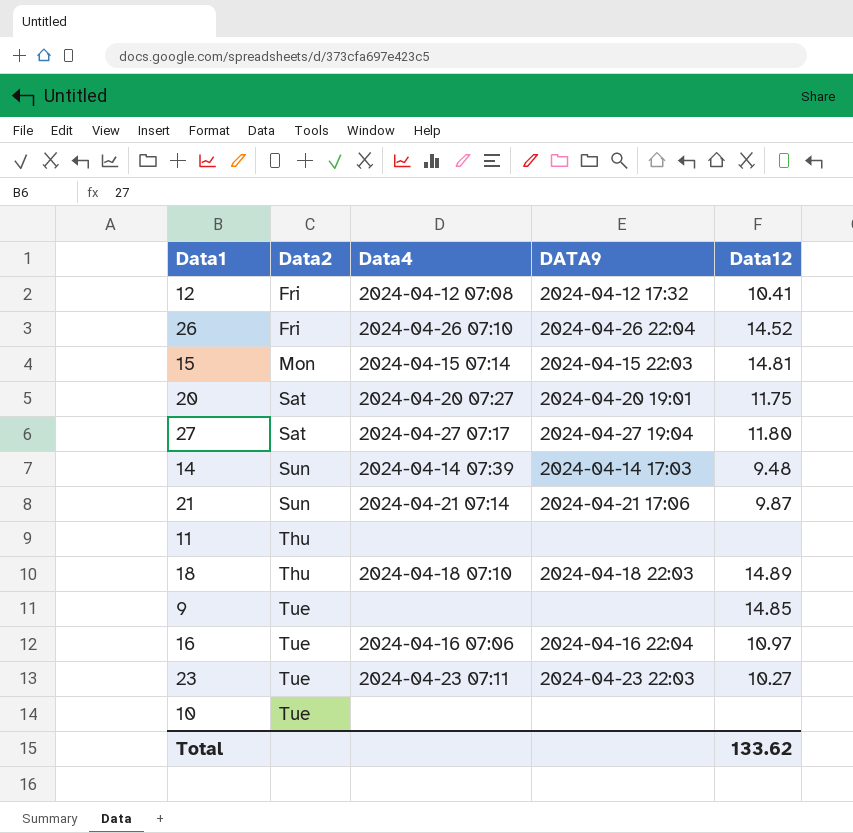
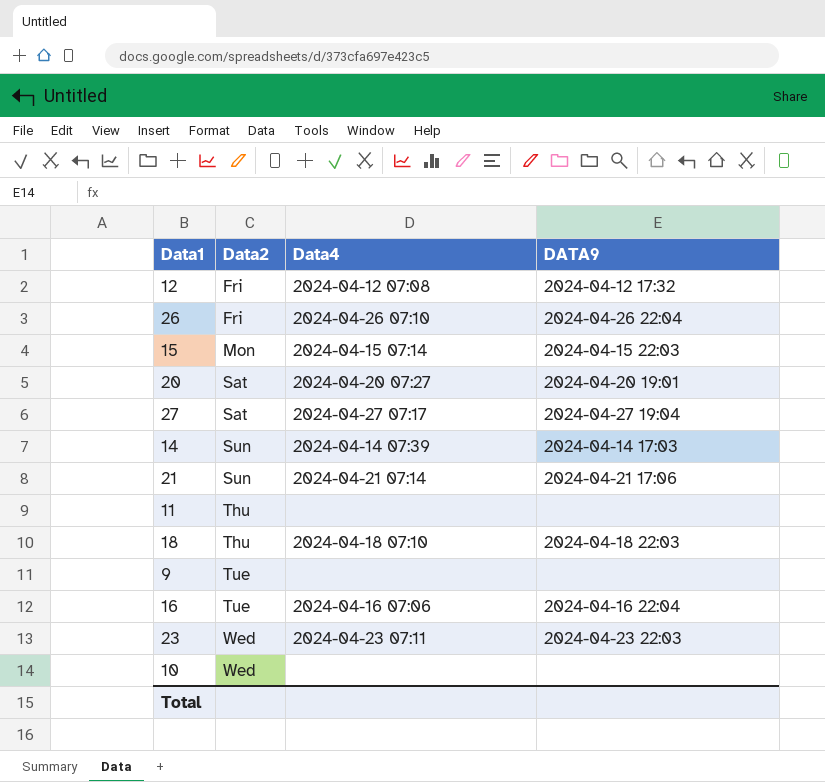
column Data12 | position: 5 -> none
23 | Data2: Tue -> Wed
10 | Data2: Tue -> Wed

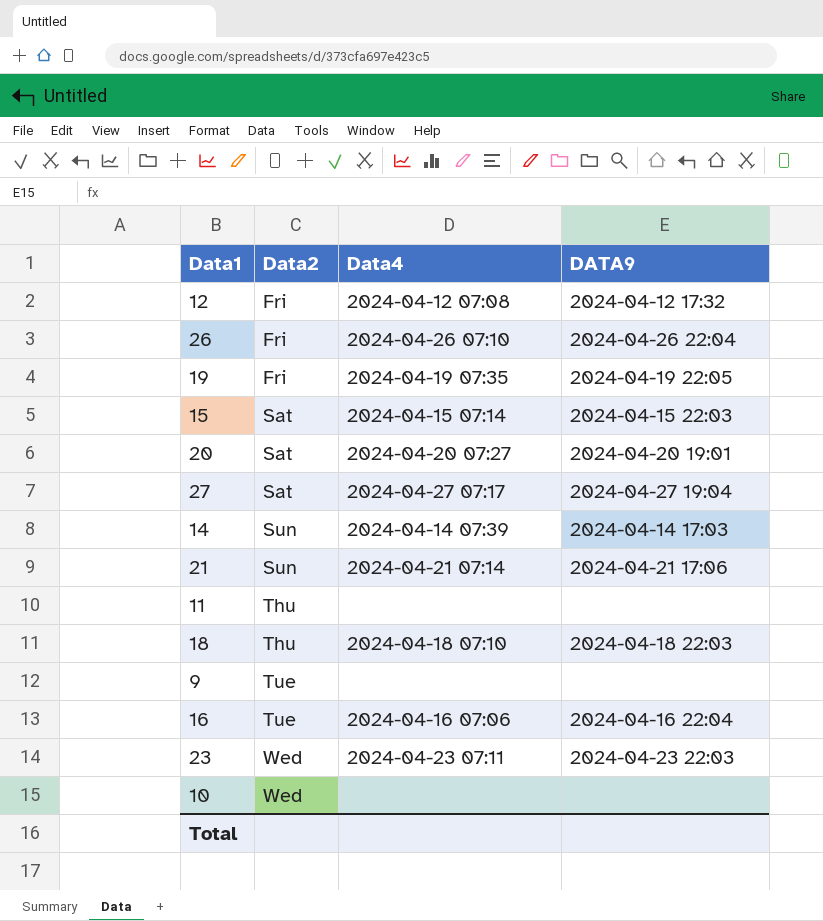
row 19: none -> Fri | 2024-04-19 07:35 | 2024-04-19 22:05
15 | Data2: Mon -> Sat

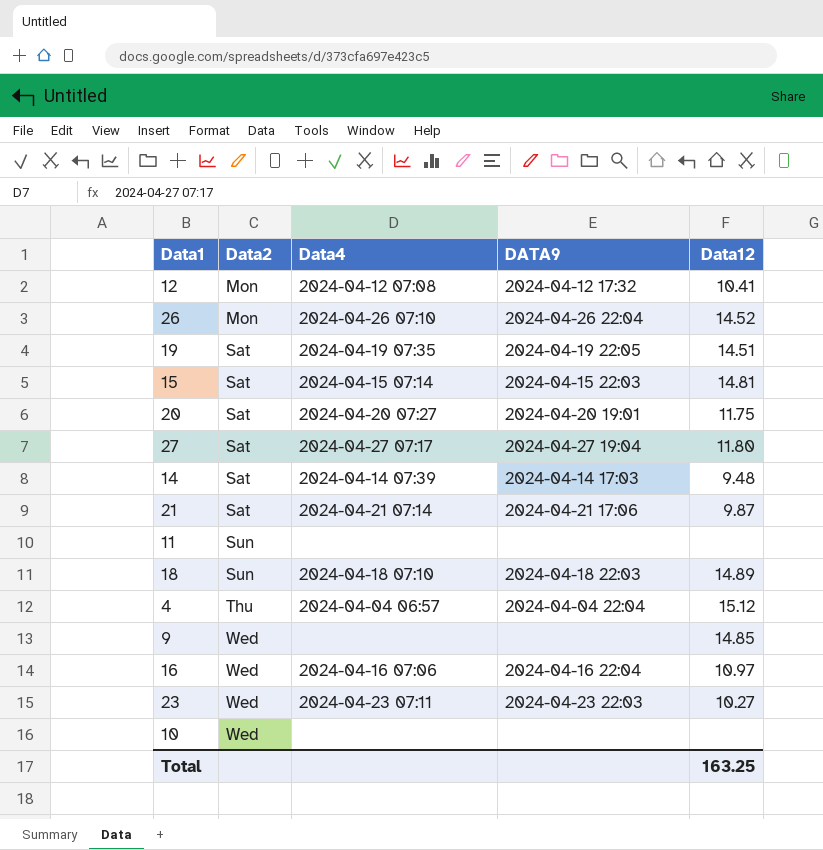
column Data12 | position: none -> 5
12 | Data2: Fri -> Mon
26 | Data2: Fri -> Mon
19 | Data2: Fri -> Sat
14 | Data2: Sun -> Sat
21 | Data2: Sun -> Sat
11 | Data2: Thu -> Sun
18 | Data2: Thu -> Sun
row 4: none -> Thu | 2024-04-04 06:57 | 2024-04-04 22:04 | 15.12
9 | Data2: Tue -> Wed
16 | Data2: Tue -> Wed

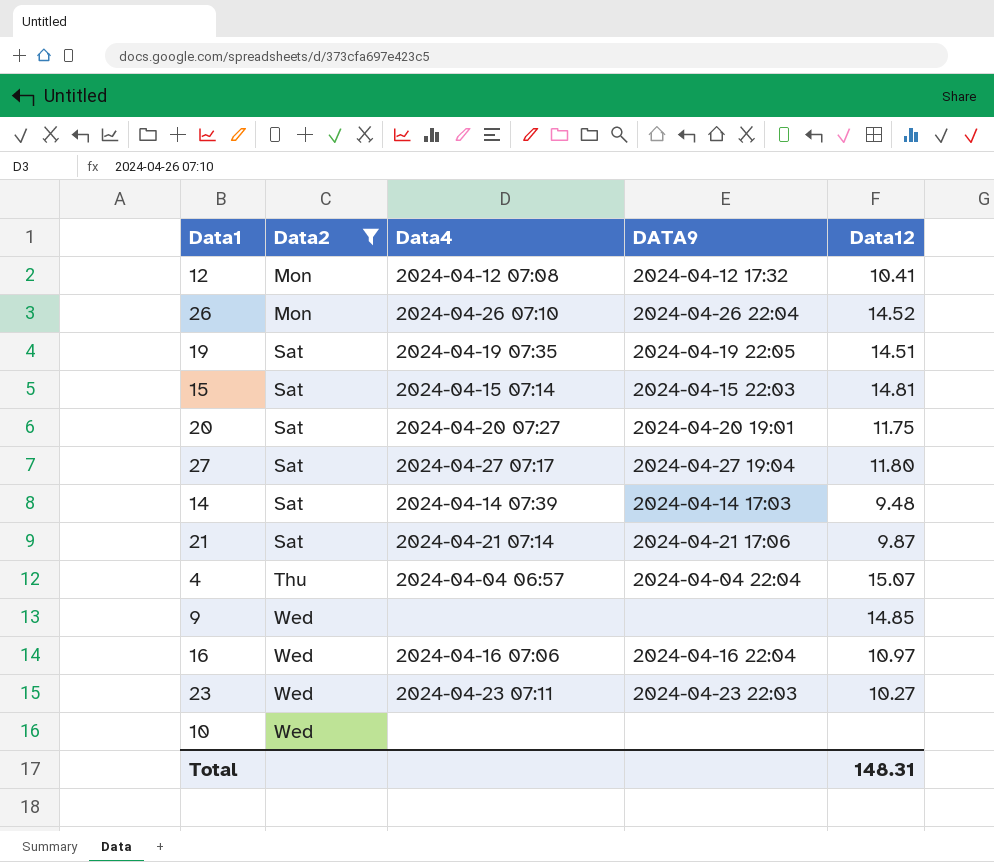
filter: none -> Data2 != Sun
4 | Data12: 15.12 -> 15.07
Total | Data12: 163.25 -> 148.31

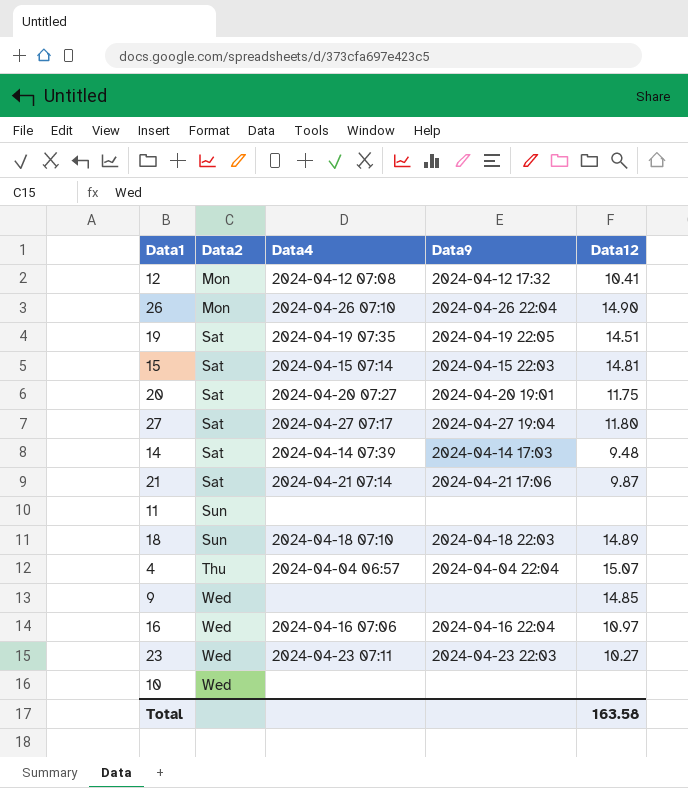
filter: Data2 != Sun -> none
column name: DATA9 -> Data9
26 | Data12: 14.52 -> 14.90
Total | Data12: 148.31 -> 163.58

